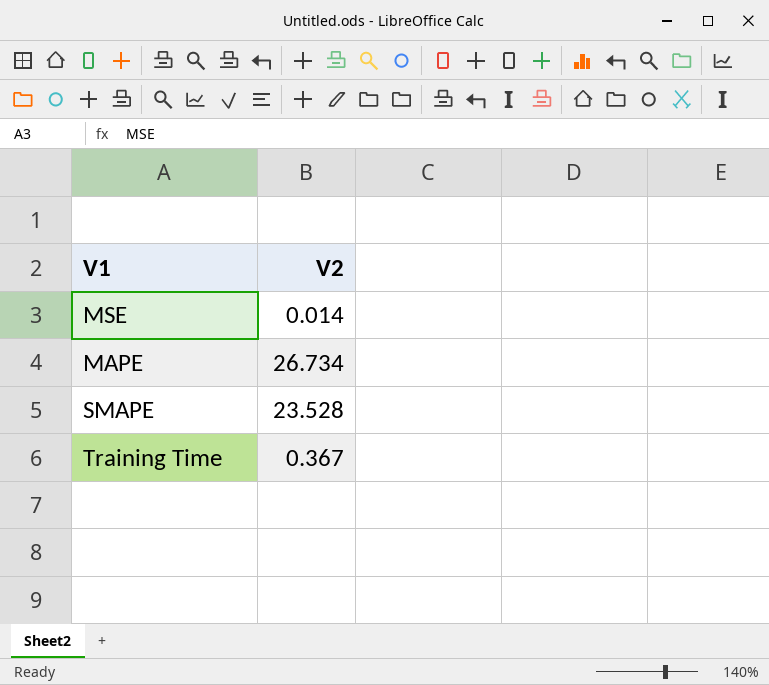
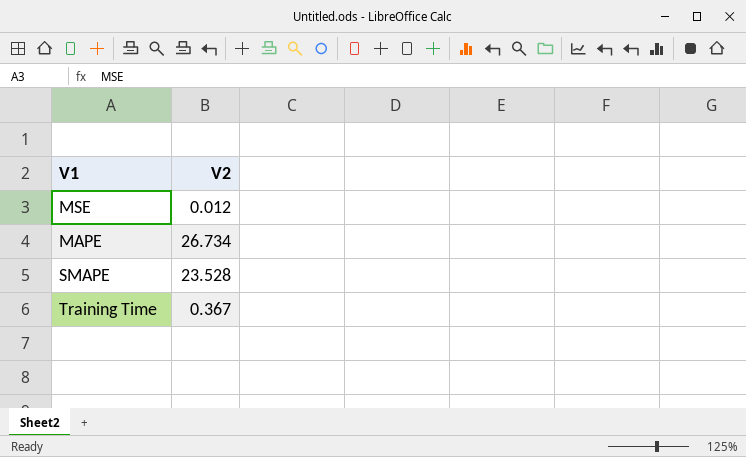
MSE | V2: 0.014 -> 0.012

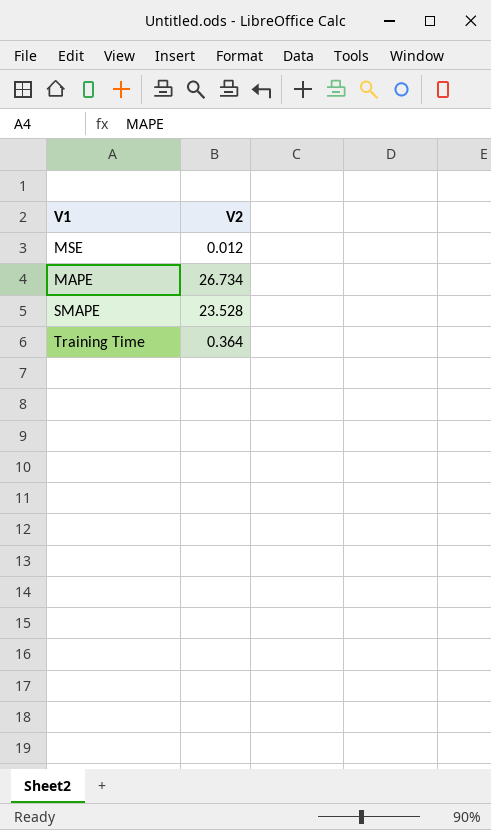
Training Time | V2: 0.367 -> 0.364

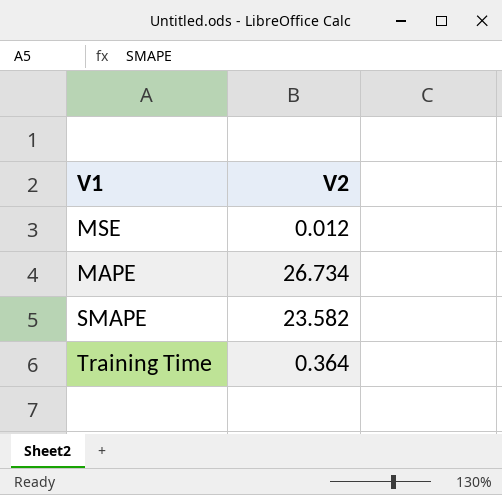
SMAPE | V2: 23.528 -> 23.582

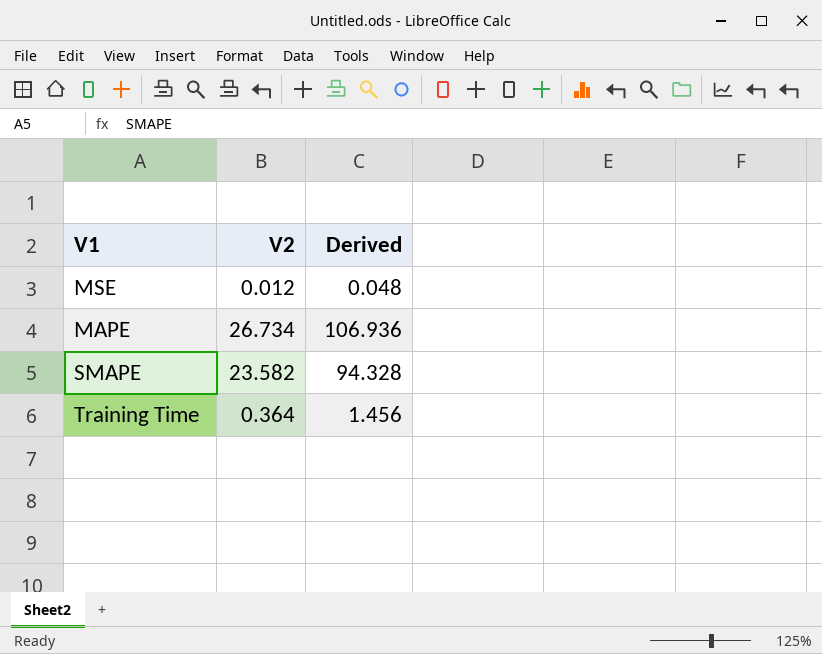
column Derived | formula: none -> [V2] * 4

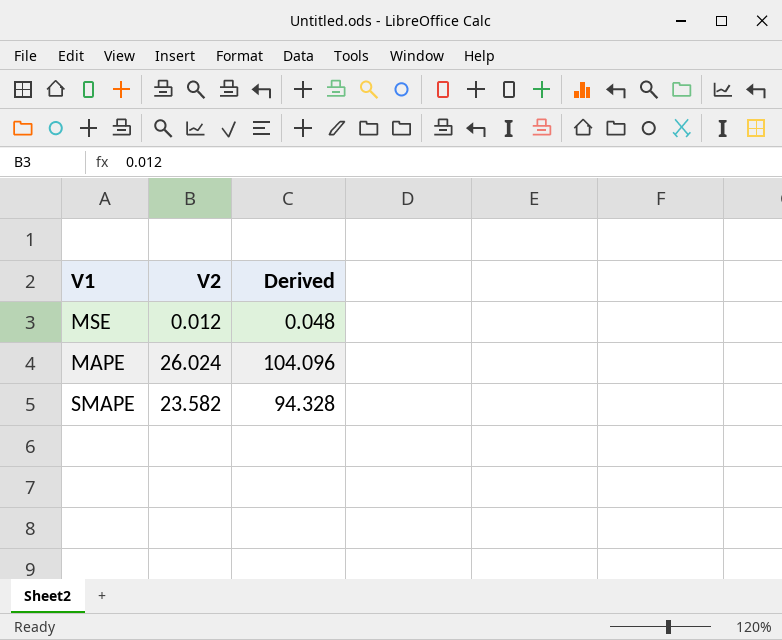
row Training Time: 0.364 | 1.456 -> none
MAPE | V2: 26.734 -> 26.024
MAPE | Derived: 106.936 -> 104.096

